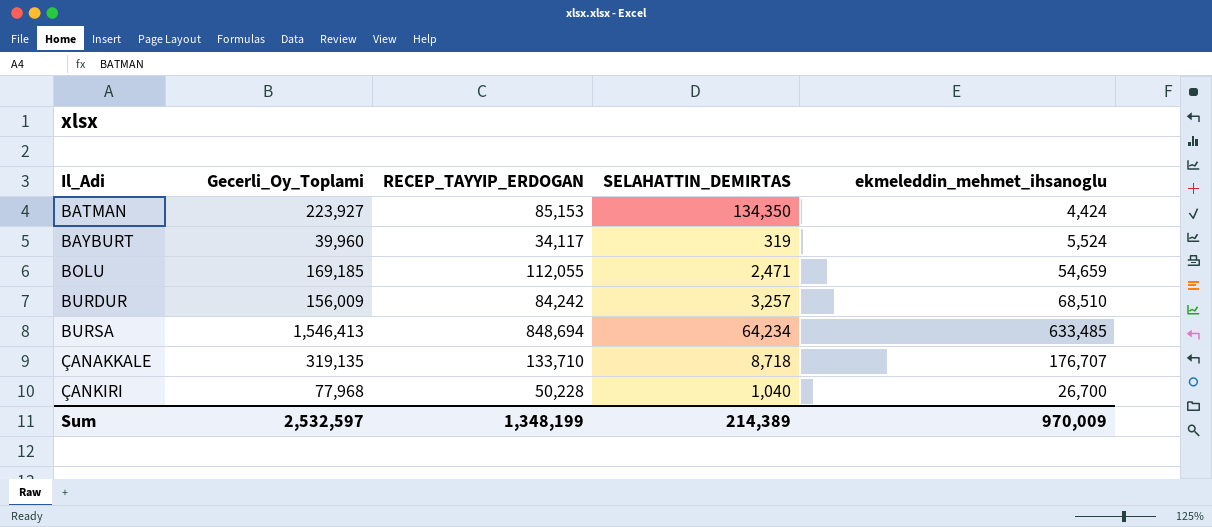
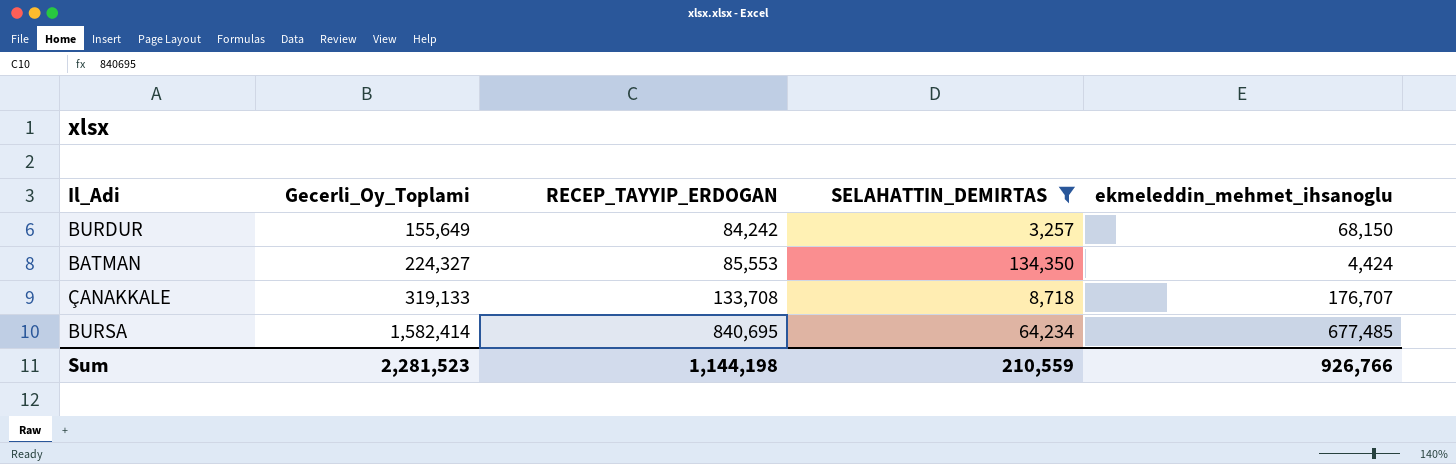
filter: none -> SELAHATTIN_DEMIRTAS >= 3,257
row order: Il_Adi ascending -> Gecerli_Oy_Toplami ascending
BURDUR | Gecerli_Oy_Toplami: 156,009 -> 155,649
BURDUR | ekmeleddin_mehmet_ihsanoglu: 68,510 -> 68,150
BATMAN | Gecerli_Oy_Toplami: 223,927 -> 224,327
BATMAN | RECEP_TAYYIP_ERDOGAN: 85,153 -> 85,553
ÇANAKKALE | Gecerli_Oy_Toplami: 319,135 -> 319,133
ÇANAKKALE | RECEP_TAYYIP_ERDOGAN: 133,710 -> 133,708
BURSA | Gecerli_Oy_Toplami: 1,546,413 -> 1,582,414
BURSA | RECEP_TAYYIP_ERDOGAN: 848,694 -> 840,695
BURSA | ekmeleddin_mehmet_ihsanoglu: 633,485 -> 677,485
Sum | Gecerli_Oy_Toplami: 2,532,597 -> 2,281,523
Sum | RECEP_TAYYIP_ERDOGAN: 1,348,199 -> 1,144,198
Sum | SELAHATTIN_DEMIRTAS: 214,389 -> 210,559
Sum | ekmeleddin_mehmet_ihsanoglu: 970,009 -> 926,766

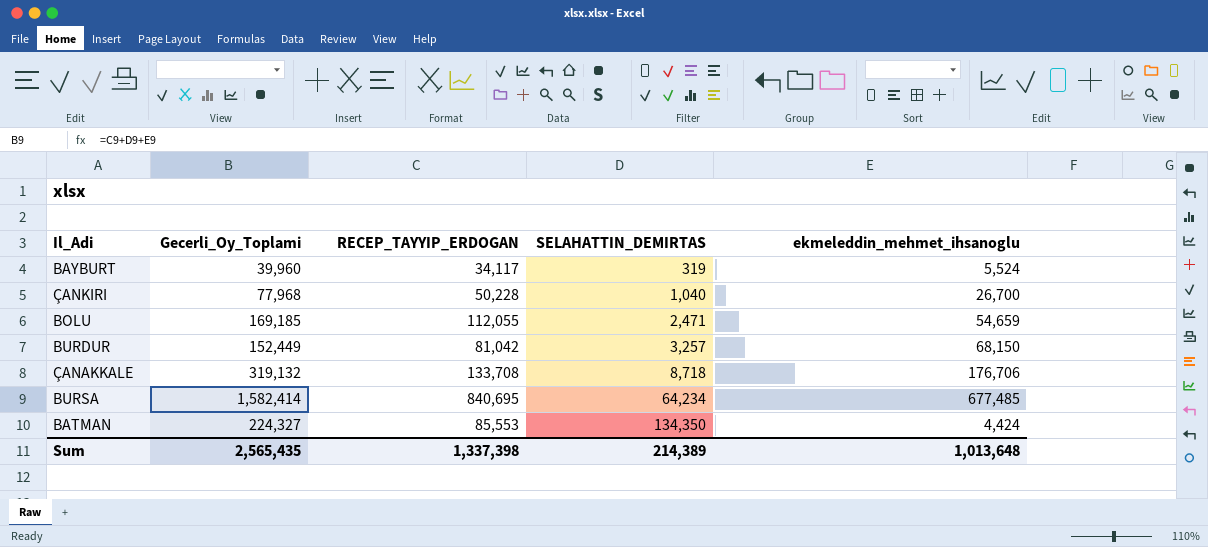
filter: SELAHATTIN_DEMIRTAS >= 3,257 -> none
row order: Gecerli_Oy_Toplami ascending -> SELAHATTIN_DEMIRTAS ascending
BURDUR | Gecerli_Oy_Toplami: 155,649 -> 152,449
BURDUR | RECEP_TAYYIP_ERDOGAN: 84,242 -> 81,042
ÇANAKKALE | Gecerli_Oy_Toplami: 319,133 -> 319,132
ÇANAKKALE | ekmeleddin_mehmet_ihsanoglu: 176,707 -> 176,706
Sum | Gecerli_Oy_Toplami: 2,281,523 -> 2,565,435
Sum | RECEP_TAYYIP_ERDOGAN: 1,144,198 -> 1,337,398
Sum | SELAHATTIN_DEMIRTAS: 210,559 -> 214,389
Sum | ekmeleddin_mehmet_ihsanoglu: 926,766 -> 1,013,648

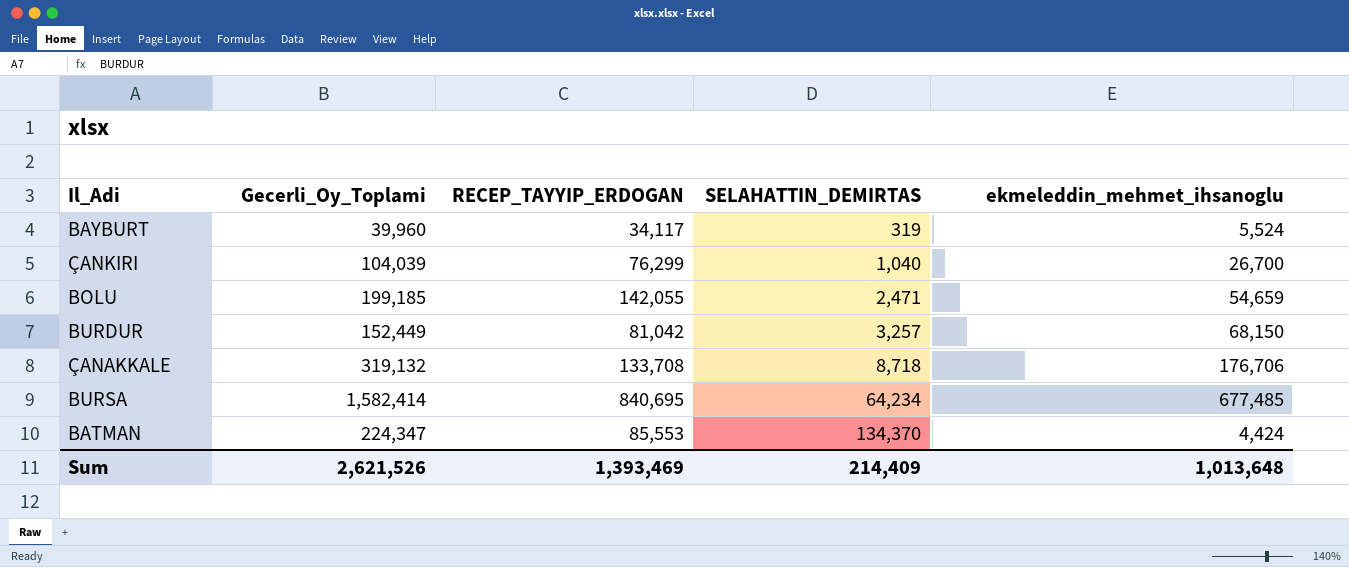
ÇANKIRI | Gecerli_Oy_Toplami: 77,968 -> 104,039
ÇANKIRI | RECEP_TAYYIP_ERDOGAN: 50,228 -> 76,299
BOLU | Gecerli_Oy_Toplami: 169,185 -> 199,185
BOLU | RECEP_TAYYIP_ERDOGAN: 112,055 -> 142,055
BATMAN | Gecerli_Oy_Toplami: 224,327 -> 224,347
BATMAN | SELAHATTIN_DEMIRTAS: 134,350 -> 134,370
Sum | Gecerli_Oy_Toplami: 2,565,435 -> 2,621,526
Sum | RECEP_TAYYIP_ERDOGAN: 1,337,398 -> 1,393,469
Sum | SELAHATTIN_DEMIRTAS: 214,389 -> 214,409

